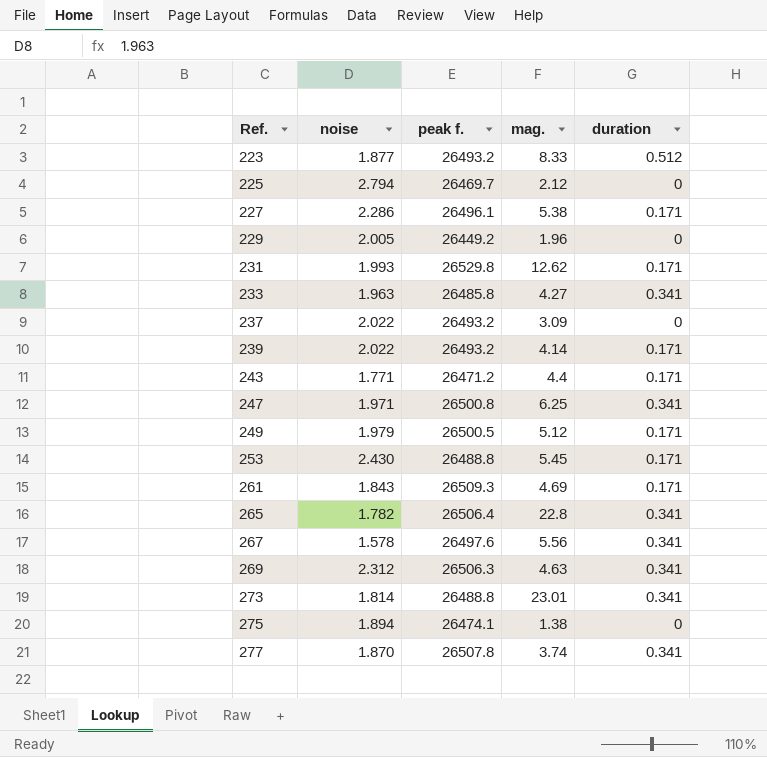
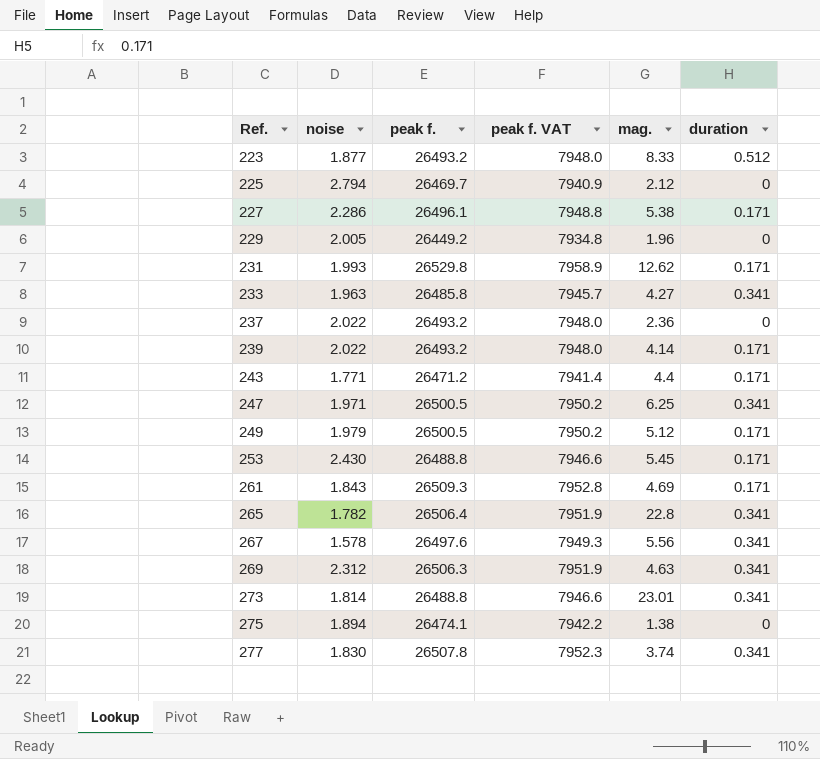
column peak f. VAT | formula: none -> [peak f.] * 0.3
237 | mag.: 3.09 -> 2.36
247 | peak f.: 26500.8 -> 26500.5
277 | noise: 1.870 -> 1.830

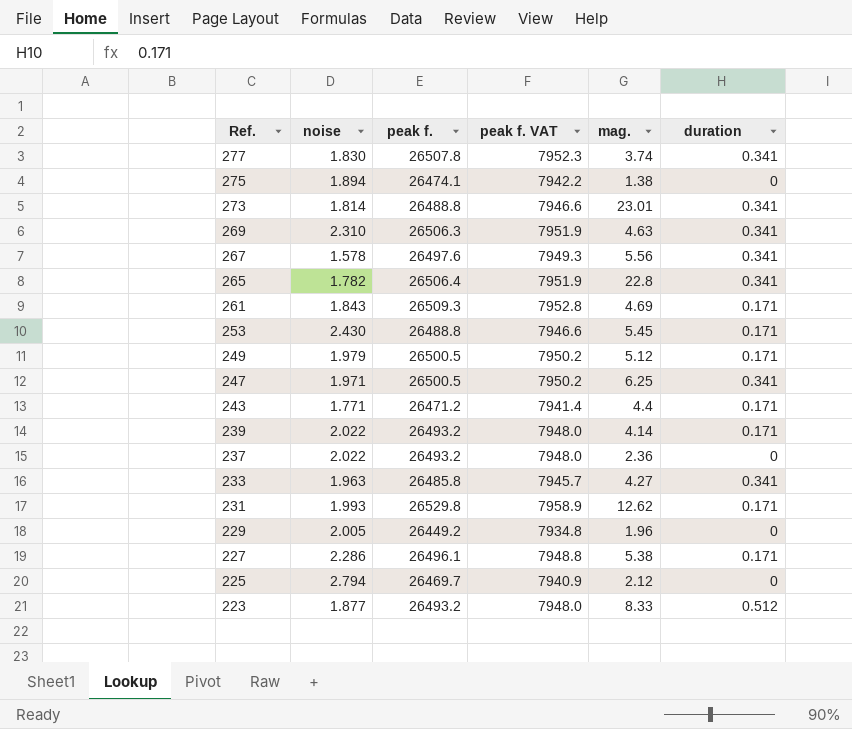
row order: Ref. ascending -> Ref. descending
269 | noise: 2.312 -> 2.310

